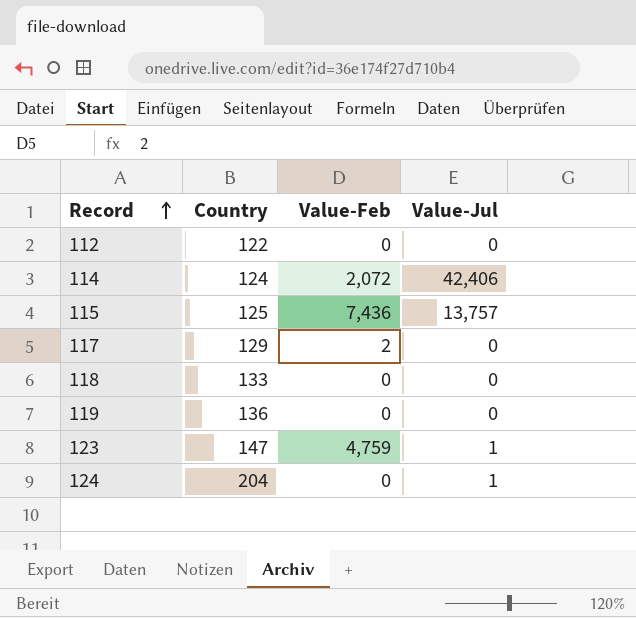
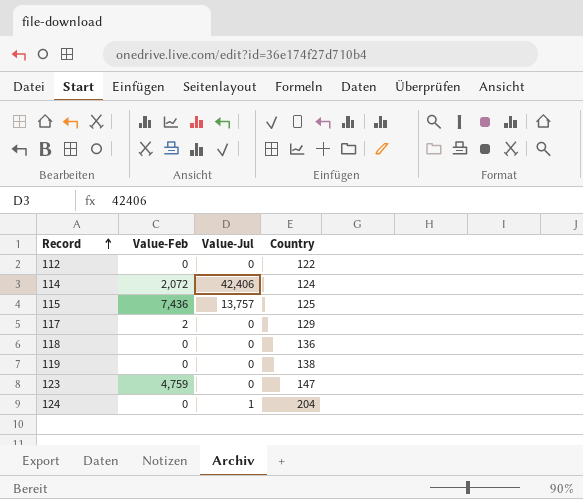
column Country | position: 2 -> 4
118 | Country: 133 -> 136
119 | Country: 136 -> 138
123 | Value-Jul: 1 -> 0

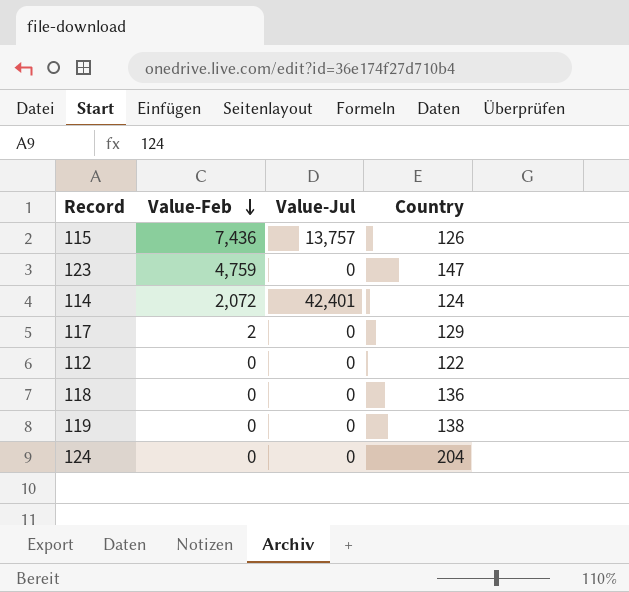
row order: Record ascending -> Value-Feb descending
115 | Country: 125 -> 126
114 | Value-Jul: 42,406 -> 42,401
124 | Value-Jul: 1 -> 0

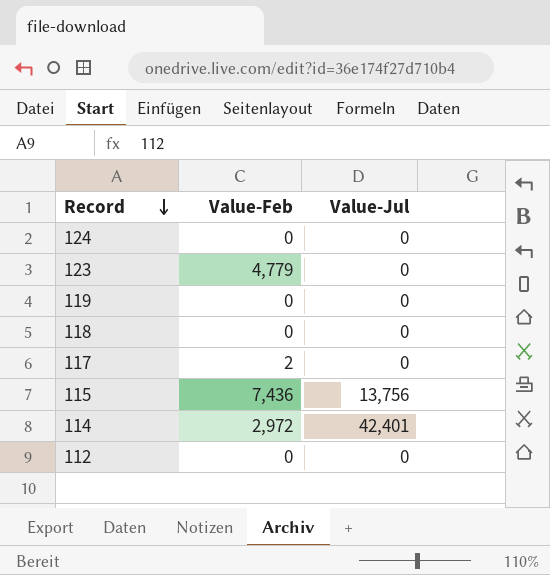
row order: Value-Feb descending -> Record descending
column Country | position: 4 -> none
123 | Value-Feb: 4,759 -> 4,779
115 | Value-Jul: 13,757 -> 13,756
114 | Value-Feb: 2,072 -> 2,972

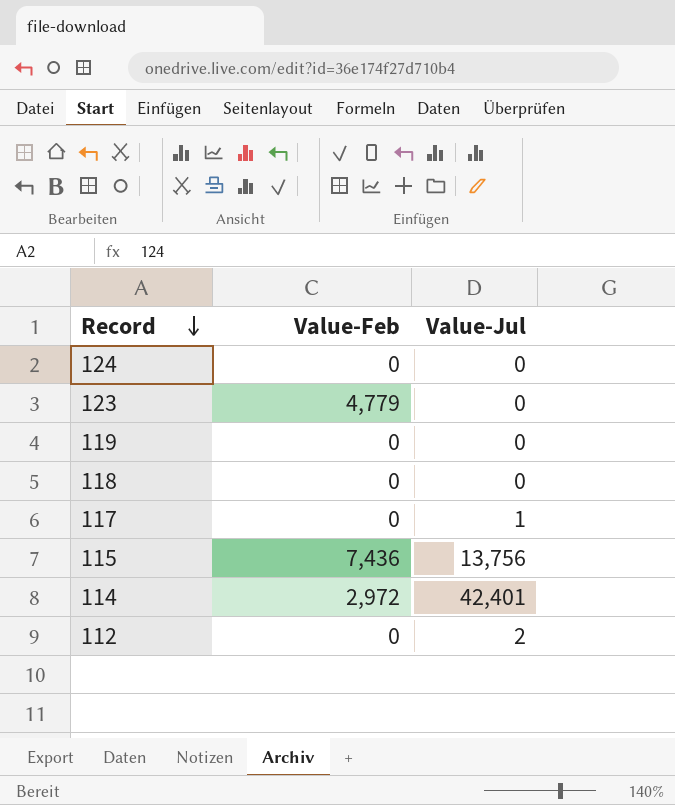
117 | Value-Feb: 2 -> 0
117 | Value-Jul: 0 -> 1
112 | Value-Jul: 0 -> 2

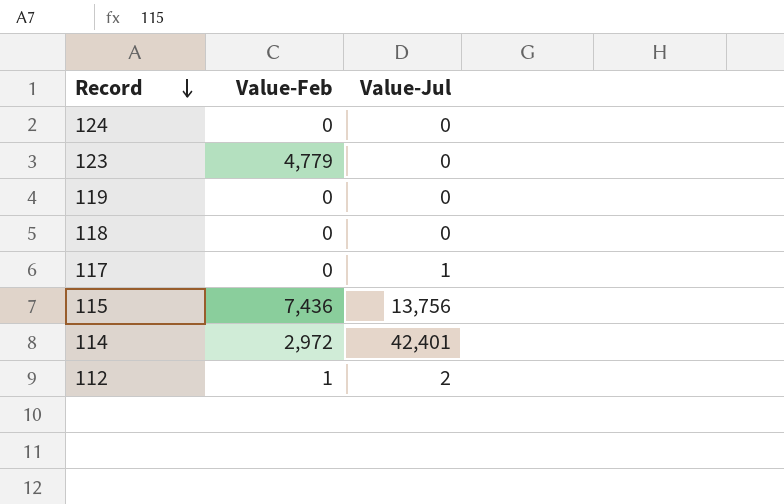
112 | Value-Feb: 0 -> 1

